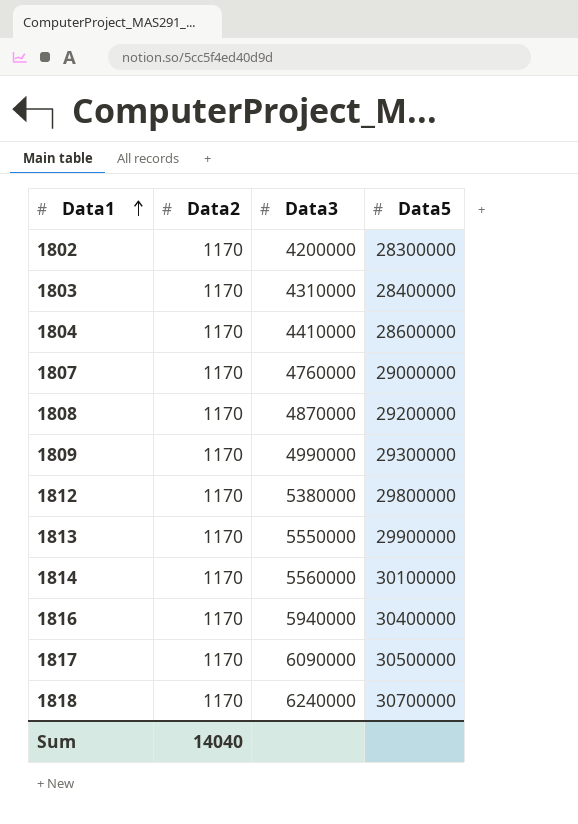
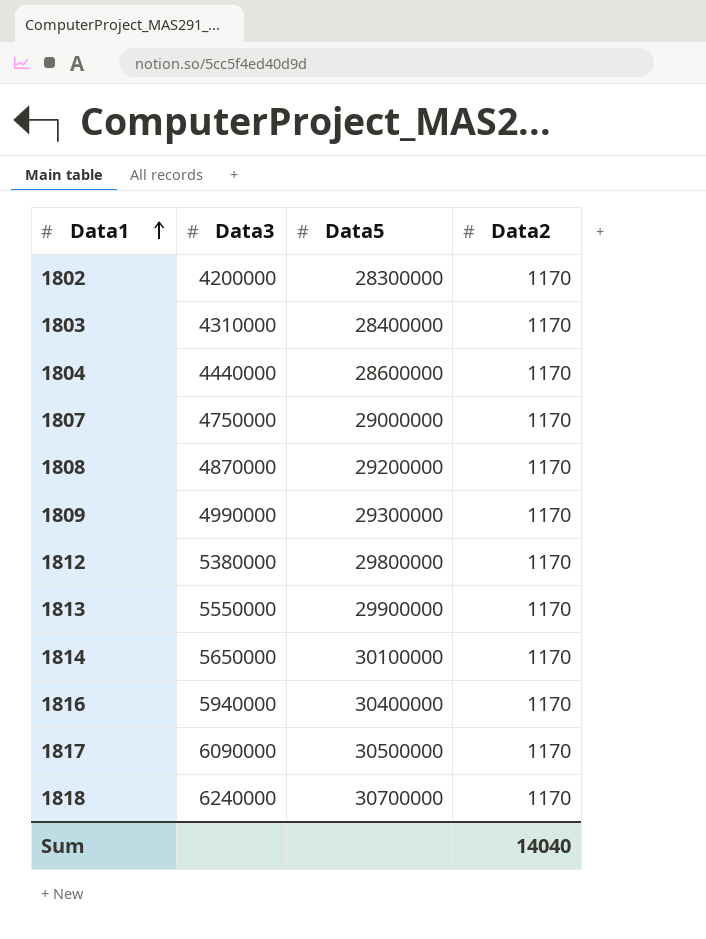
column Data2 | position: 2 -> 4
1804 | Data3: 4410000 -> 4440000
1807 | Data3: 4760000 -> 4750000
1814 | Data3: 5560000 -> 5650000

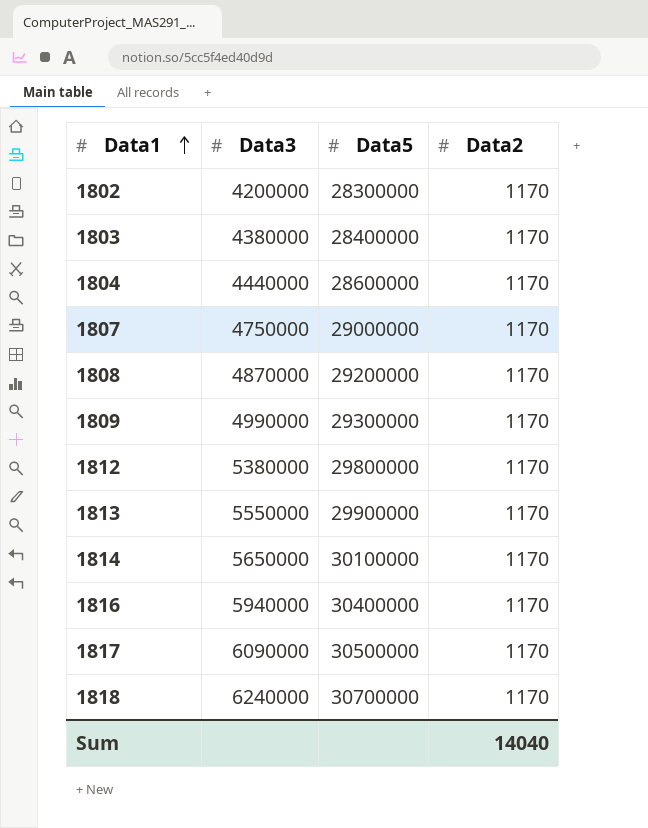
1803 | Data3: 4310000 -> 4380000

